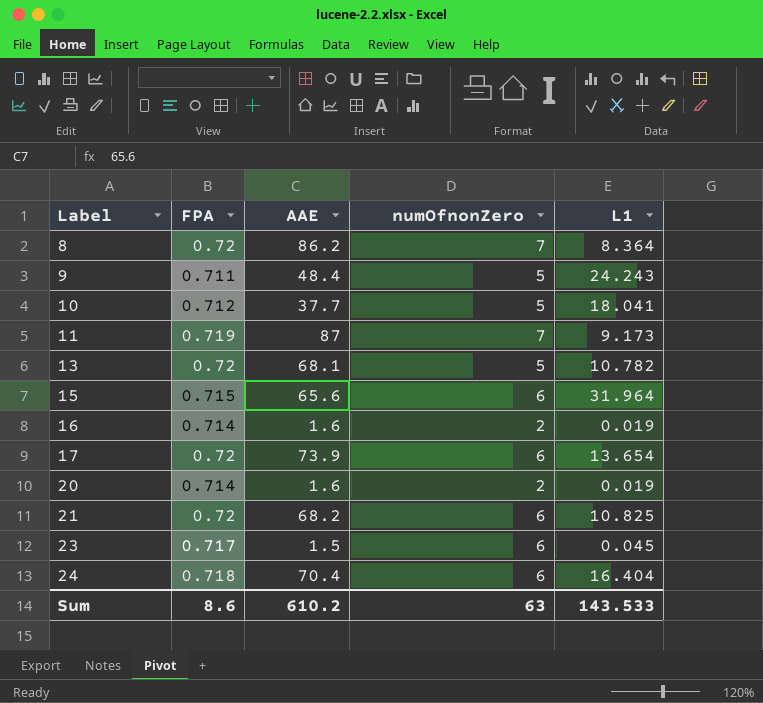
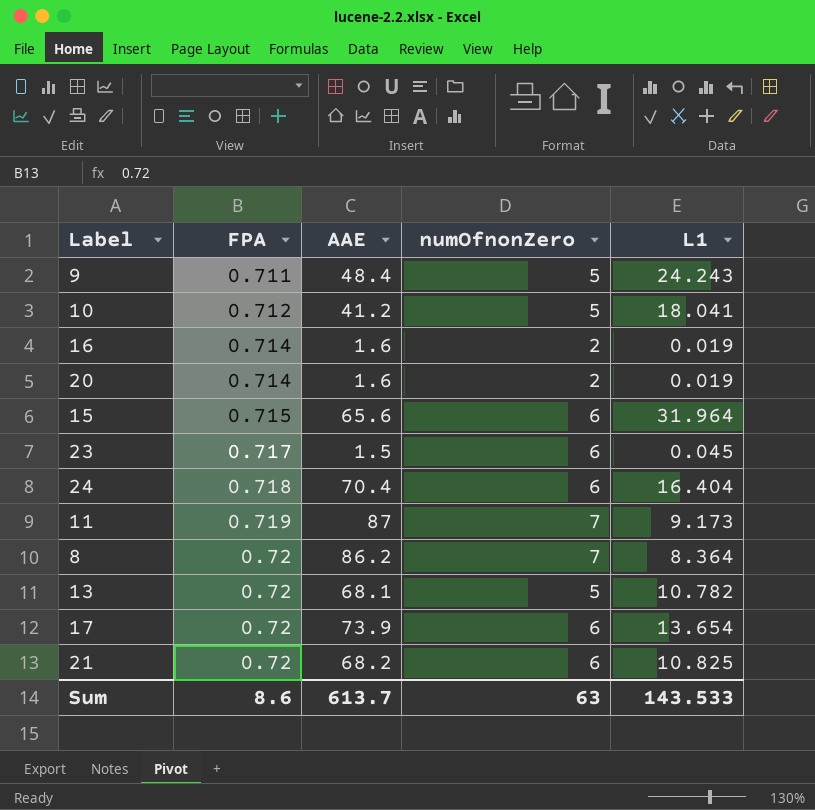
row order: Label ascending -> FPA ascending
10 | AAE: 37.7 -> 41.2
Sum | AAE: 610.2 -> 613.7

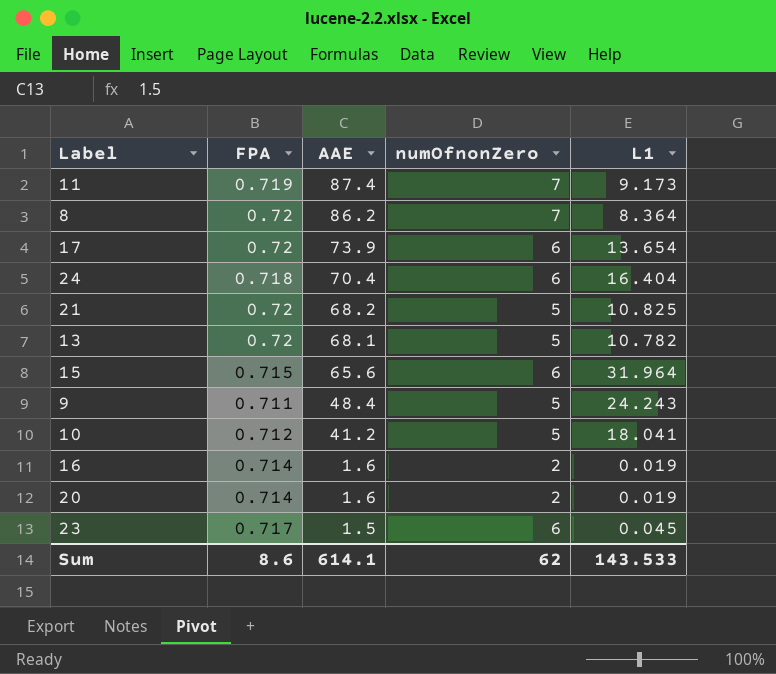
row order: FPA ascending -> AAE descending
11 | AAE: 87 -> 87.4
21 | numOfnonZero: 6 -> 5
Sum | AAE: 613.7 -> 614.1
Sum | numOfnonZero: 63 -> 62

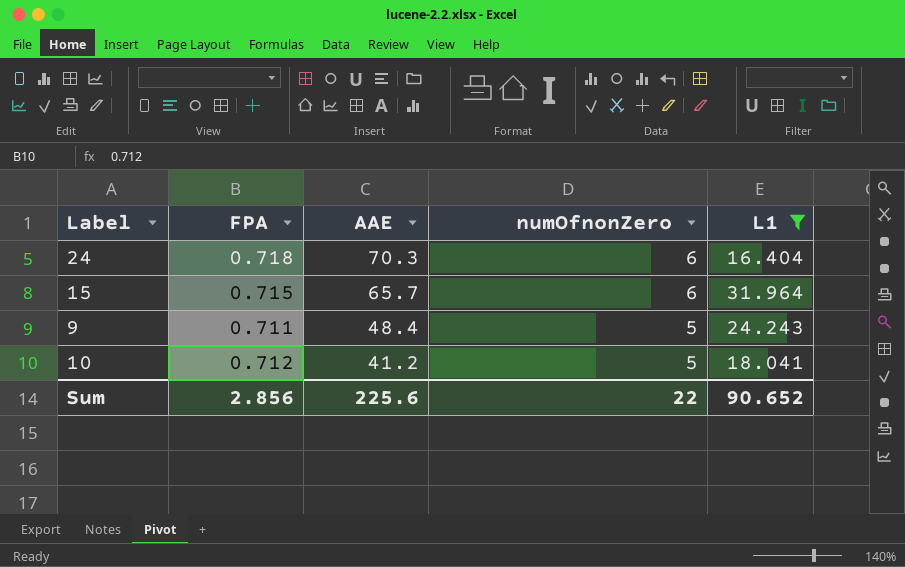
filter: none -> L1 >= 16.404
24 | AAE: 70.4 -> 70.3
15 | AAE: 65.6 -> 65.7
Sum | FPA: 8.6 -> 2.856
Sum | AAE: 614.1 -> 225.6
Sum | numOfnonZero: 62 -> 22
Sum | L1: 143.533 -> 90.652

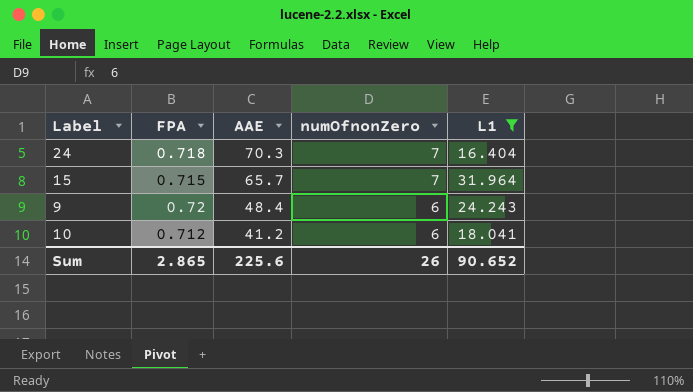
24 | numOfnonZero: 6 -> 7
15 | numOfnonZero: 6 -> 7
9 | FPA: 0.711 -> 0.72
9 | numOfnonZero: 5 -> 6
10 | numOfnonZero: 5 -> 6
Sum | FPA: 2.856 -> 2.865
Sum | numOfnonZero: 22 -> 26

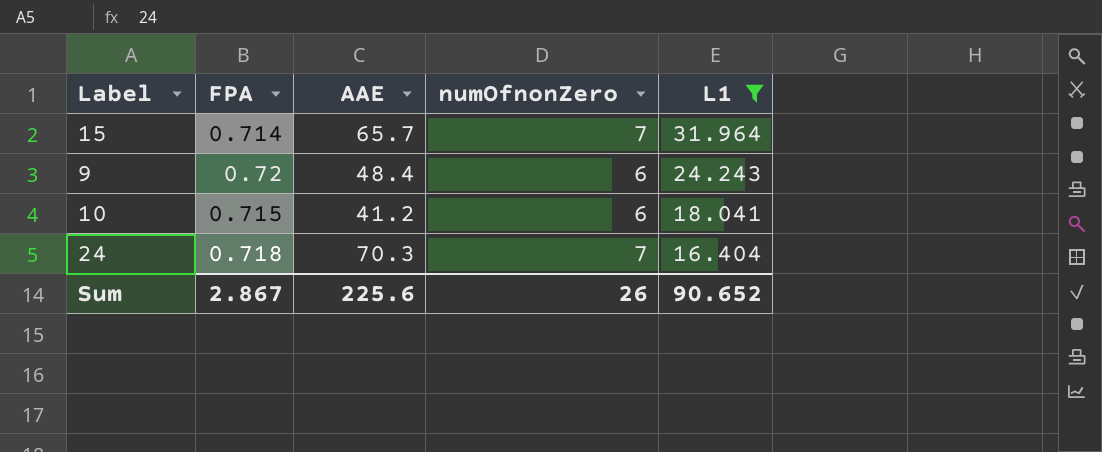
row order: AAE descending -> L1 descending
15 | FPA: 0.715 -> 0.714
10 | FPA: 0.712 -> 0.715
Sum | FPA: 2.865 -> 2.867

